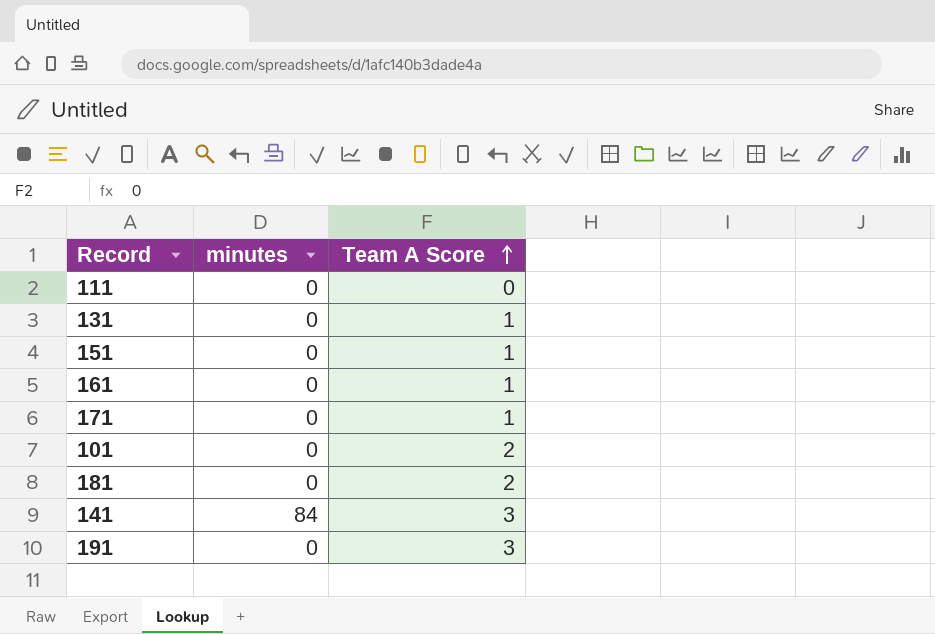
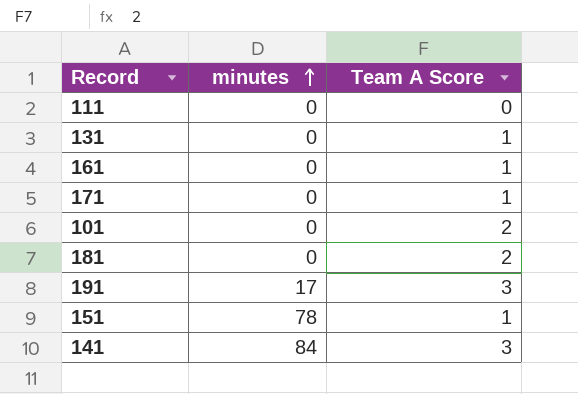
row order: Team A Score ascending -> minutes ascending
191 | minutes: 0 -> 17
151 | minutes: 0 -> 78

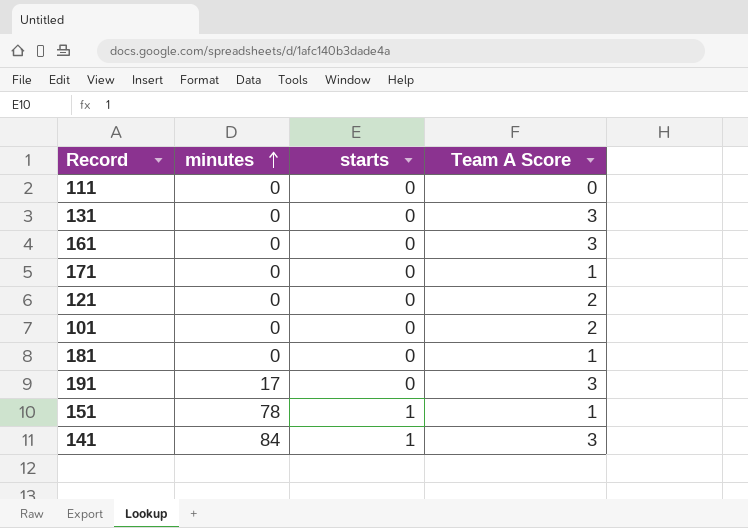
column starts | position: none -> 3
131 | Team A Score: 1 -> 3
161 | Team A Score: 1 -> 3
row 121: none -> 0 | 0 | 2
181 | Team A Score: 2 -> 1

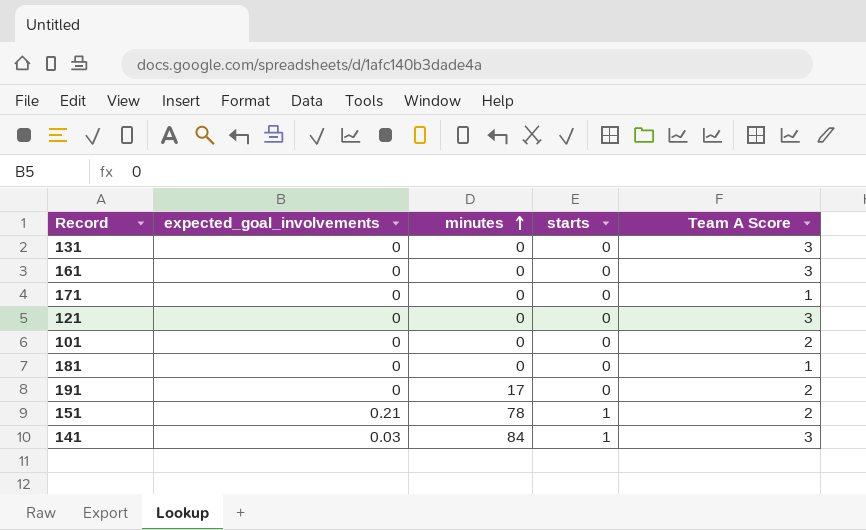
column expected_goal_involvements | position: none -> 2
row 111: 0 | 0 | 0 -> none
121 | Team A Score: 2 -> 3
191 | Team A Score: 3 -> 2
151 | Team A Score: 1 -> 2

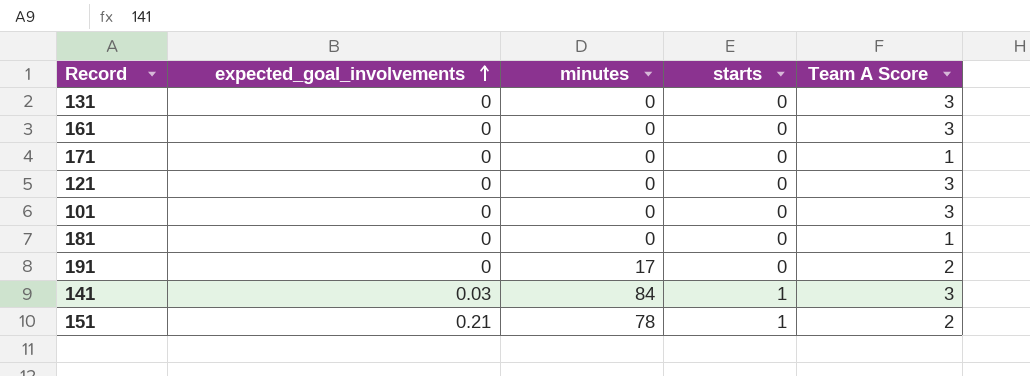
row order: minutes ascending -> expected_goal_involvements ascending
101 | Team A Score: 2 -> 3

